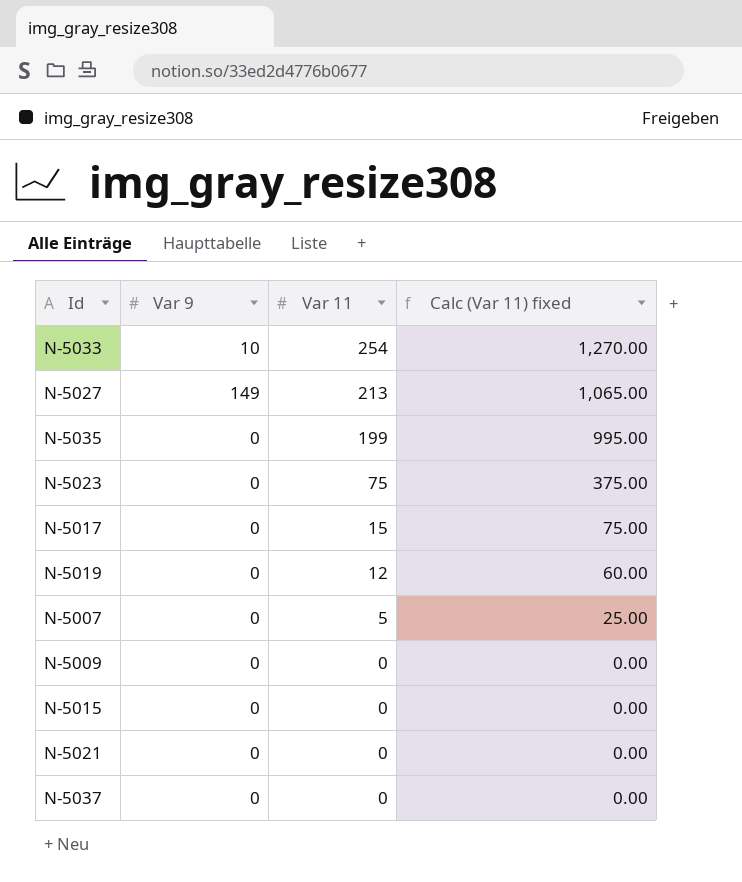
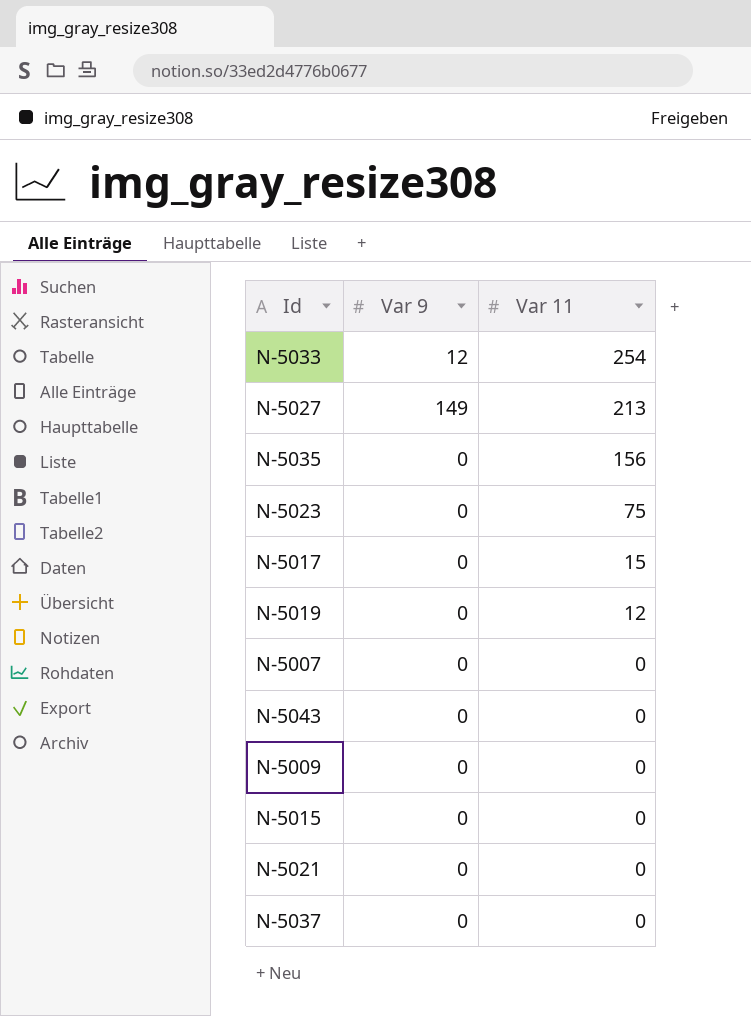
column Calc (Var 11) fixed | formula: [Var 11] * 5 -> none
N-5033 | Var 9: 10 -> 12
N-5035 | Var 11: 199 -> 156
N-5007 | Var 11: 5 -> 0
row N-5043: none -> 0 | 0

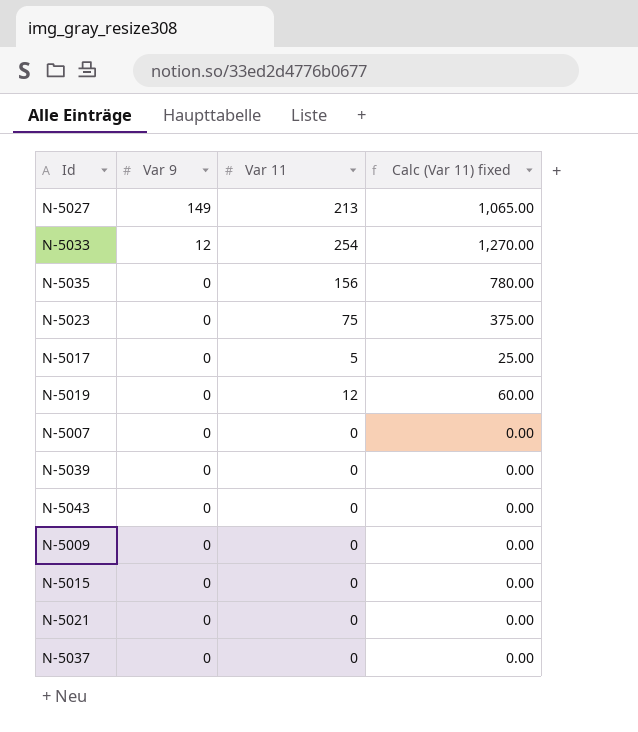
row order: Var 11 descending -> Var 9 descending
column Calc (Var 11) fixed | formula: none -> [Var 11] * 5
N-5017 | Var 11: 15 -> 5
row N-5039: none -> 0 | 0 | 0.00

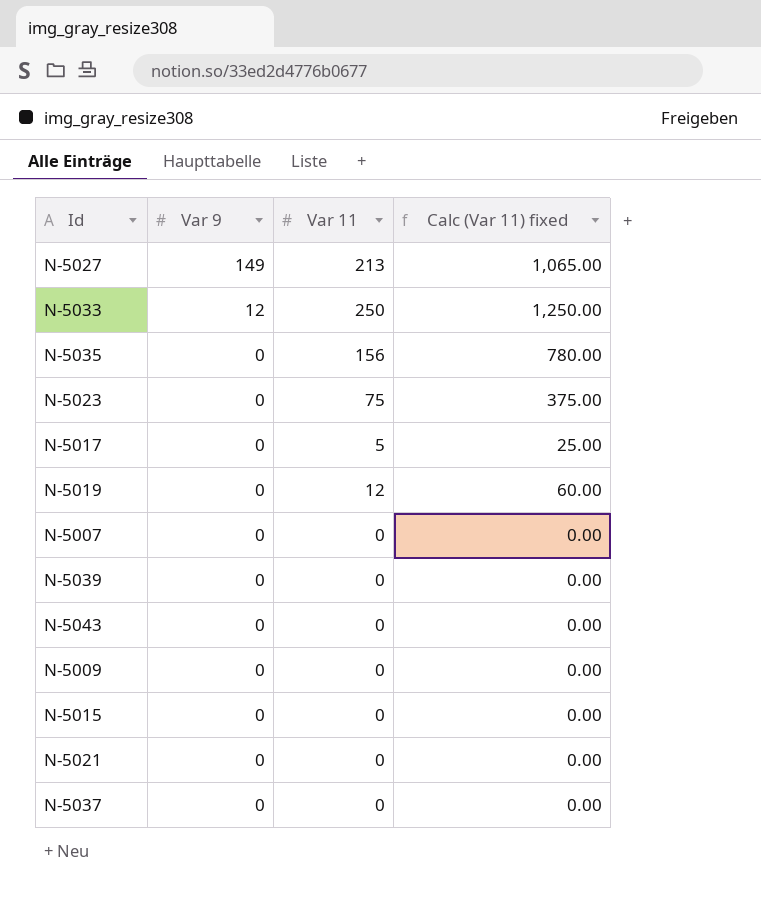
N-5033 | Var 11: 254 -> 250
N-5033 | Calc (Var 11) fixed: 1,270.00 -> 1,250.00

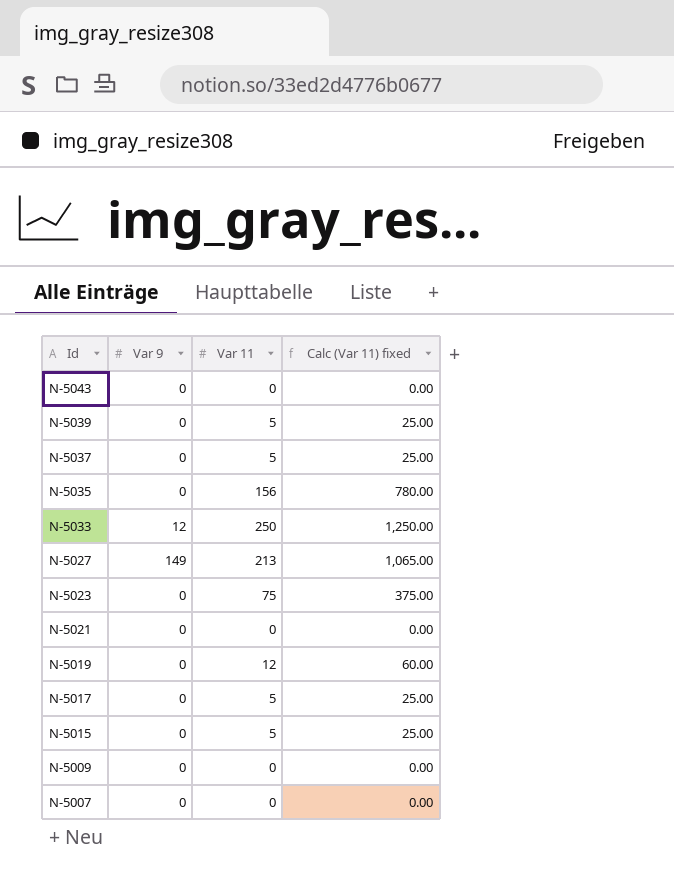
row order: Var 9 descending -> Id descending
N-5039 | Var 11: 0 -> 5
N-5039 | Calc (Var 11) fixed: 0.00 -> 25.00
N-5037 | Var 11: 0 -> 5
N-5037 | Calc (Var 11) fixed: 0.00 -> 25.00
N-5015 | Var 11: 0 -> 5
N-5015 | Calc (Var 11) fixed: 0.00 -> 25.00

